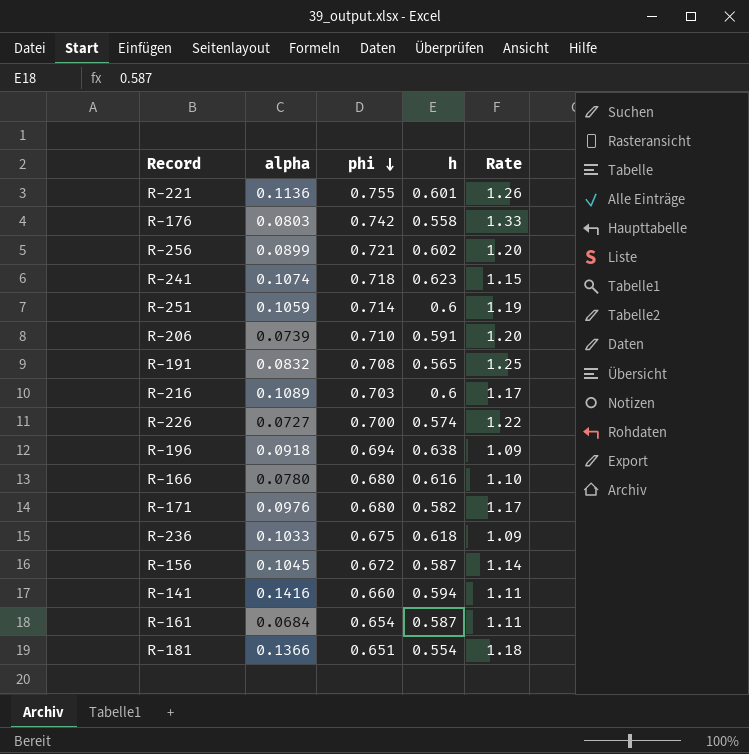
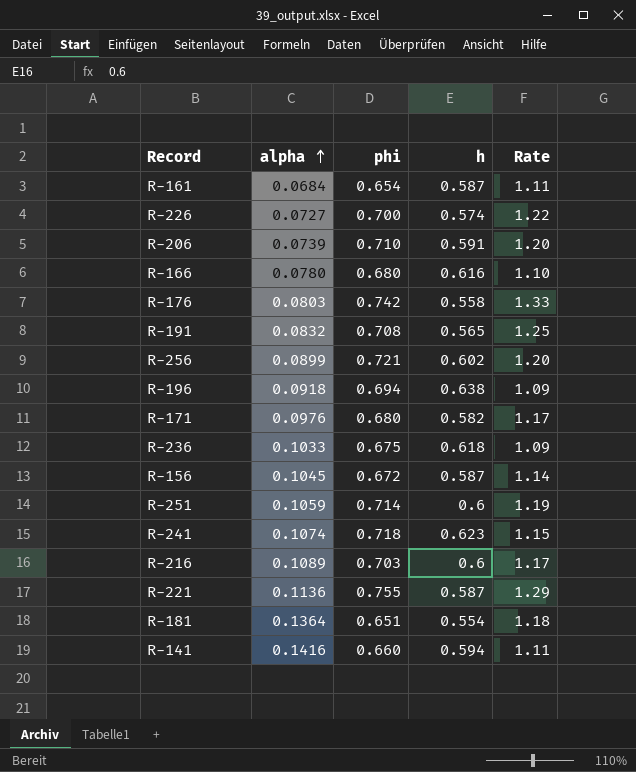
row order: phi descending -> alpha ascending
R-221 | h: 0.601 -> 0.587
R-221 | Rate: 1.26 -> 1.29
R-181 | alpha: 0.1366 -> 0.1364

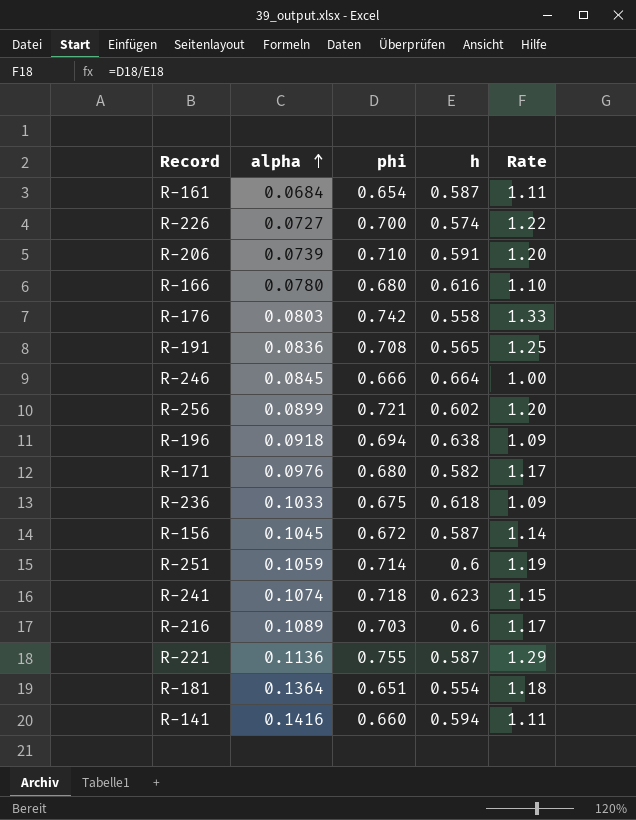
R-191 | alpha: 0.0832 -> 0.0836
row R-246: none -> 0.0845 | 0.666 | 0.664 | 1.00

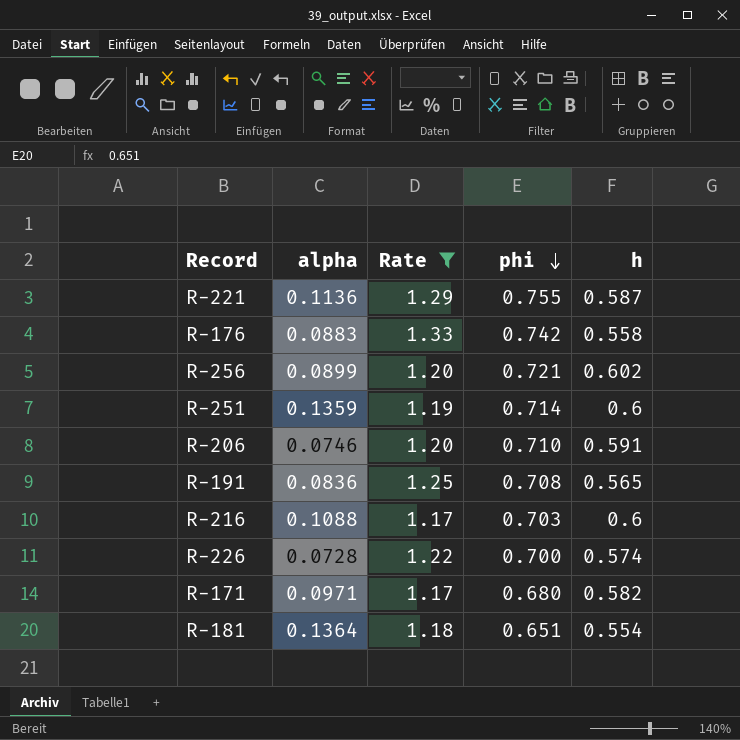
filter: none -> Rate >= 1.17
row order: alpha ascending -> phi descending
column Rate | position: 5 -> 3
R-176 | alpha: 0.0803 -> 0.0883
R-251 | alpha: 0.1059 -> 0.1359
R-206 | alpha: 0.0739 -> 0.0746
R-216 | alpha: 0.1089 -> 0.1088
R-226 | alpha: 0.0727 -> 0.0728
R-171 | alpha: 0.0976 -> 0.0971

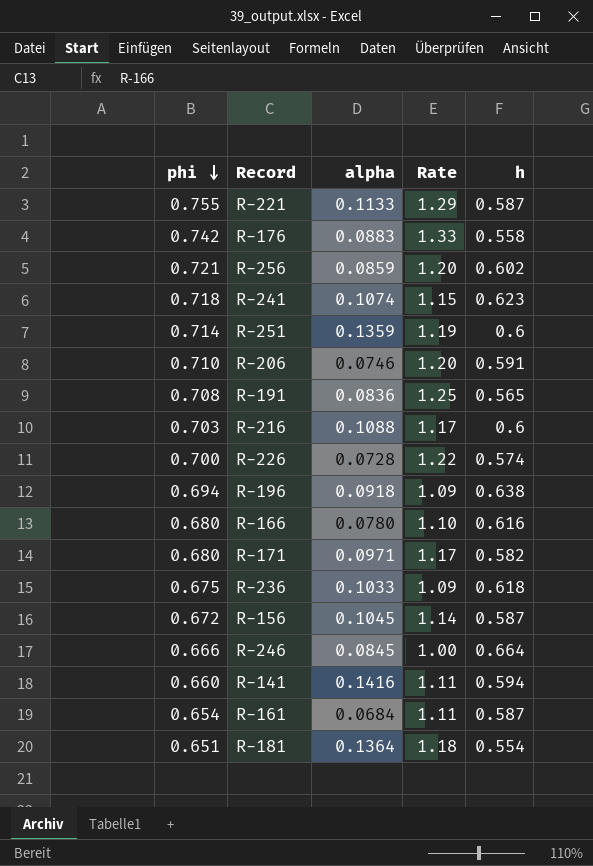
filter: Rate >= 1.17 -> none
column phi | position: 4 -> 1
R-221 | alpha: 0.1136 -> 0.1133
R-256 | alpha: 0.0899 -> 0.0859

